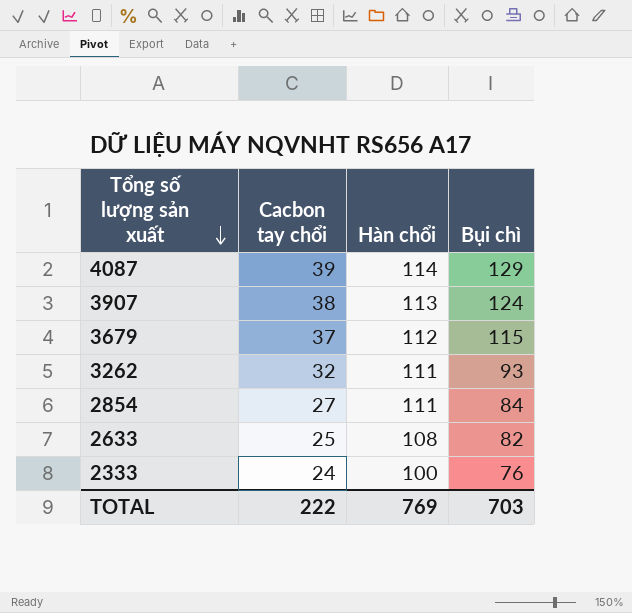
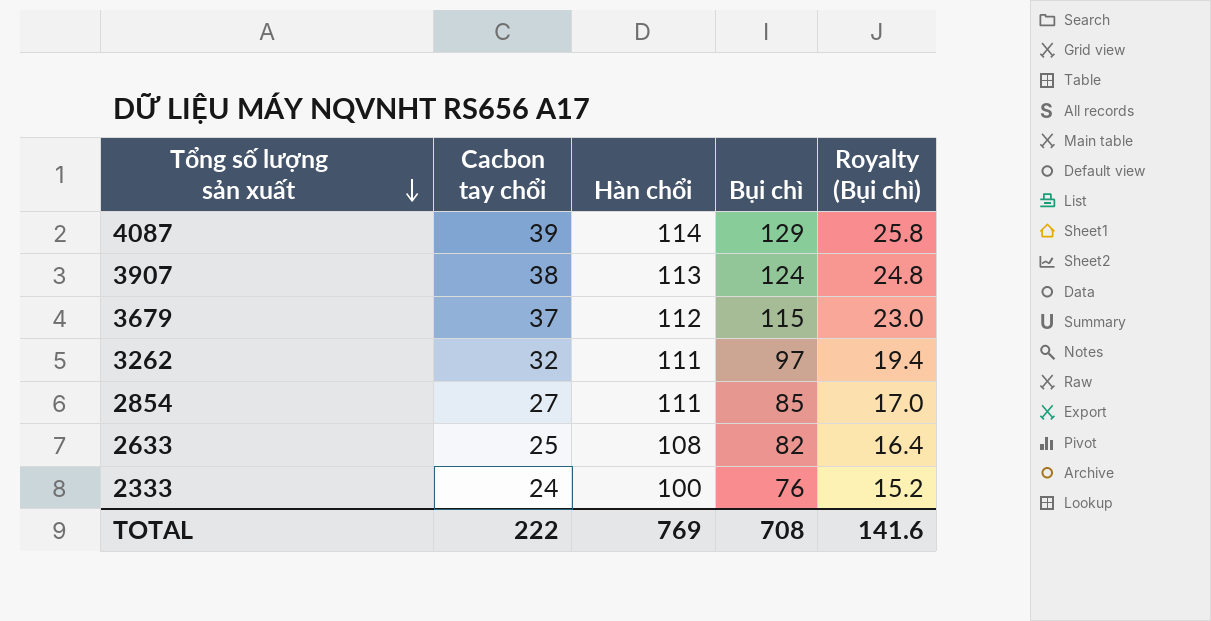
column Royalty (Bụi chì) | formula: none -> [Bụi chì] * 0.2
3262 | Bụi chì: 93 -> 97
2854 | Bụi chì: 84 -> 85
TOTAL | Bụi chì: 703 -> 708

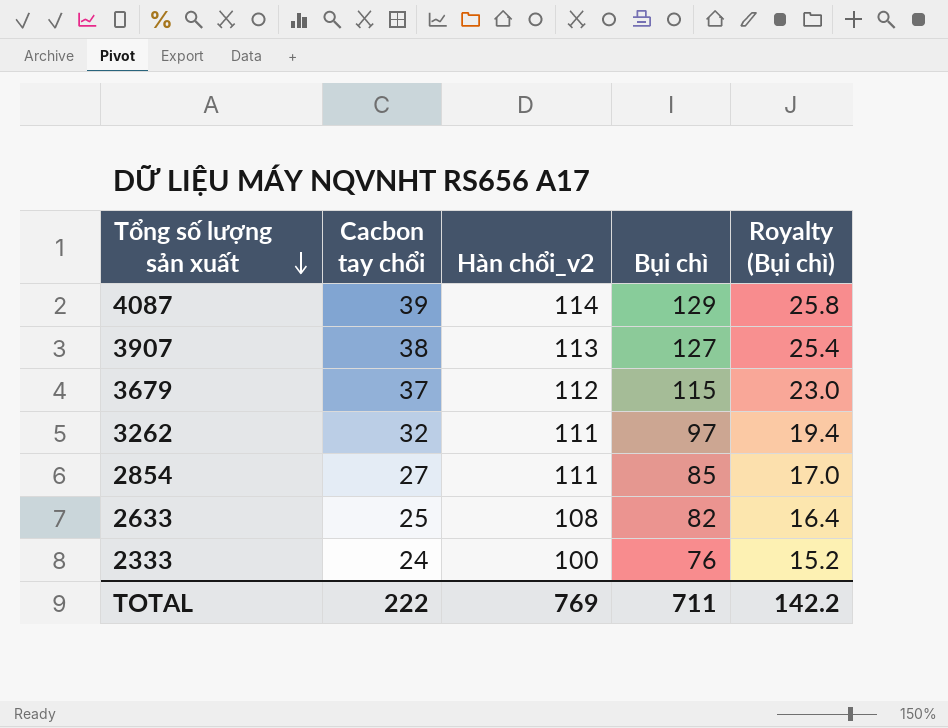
column name: Hàn chổi -> Hàn chổi_v2
3907 | Bụi chì: 124 -> 127
3907 | Royalty (Bụi chì): 24.8 -> 25.4
TOTAL | Bụi chì: 708 -> 711
TOTAL | Royalty (Bụi chì): 141.6 -> 142.2

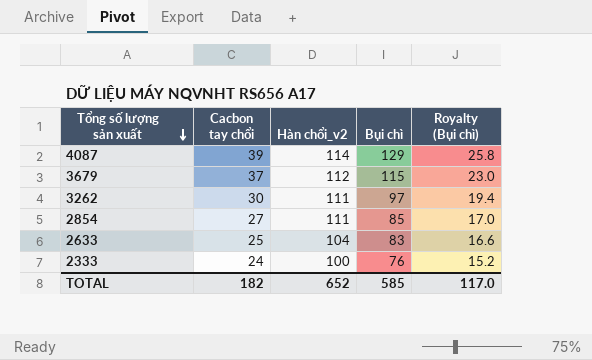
row 3907: 38 | 113 | 127 | 25.4 -> none
3262 | Cacbon tay chổi: 32 -> 30
2633 | Hàn chổi_v2: 108 -> 104
2633 | Bụi chì: 82 -> 83
2633 | Royalty (Bụi chì): 16.4 -> 16.6
TOTAL | Cacbon tay chổi: 222 -> 182
TOTAL | Hàn chổi_v2: 769 -> 652
TOTAL | Bụi chì: 711 -> 585
TOTAL | Royalty (Bụi chì): 142.2 -> 117.0

